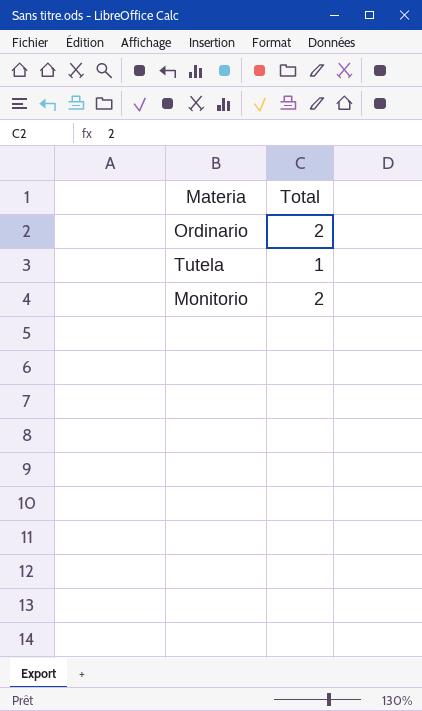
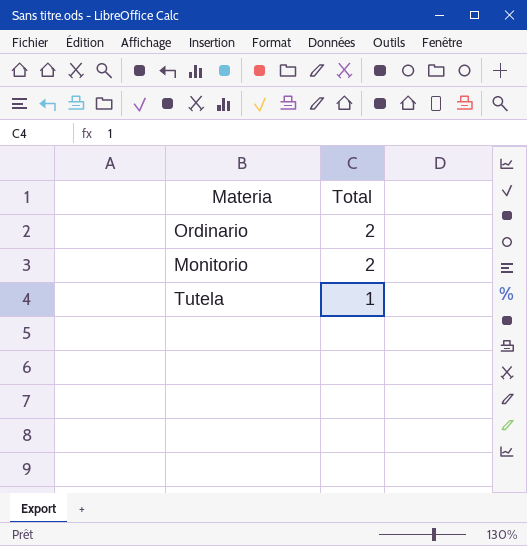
row order: none -> Total descending

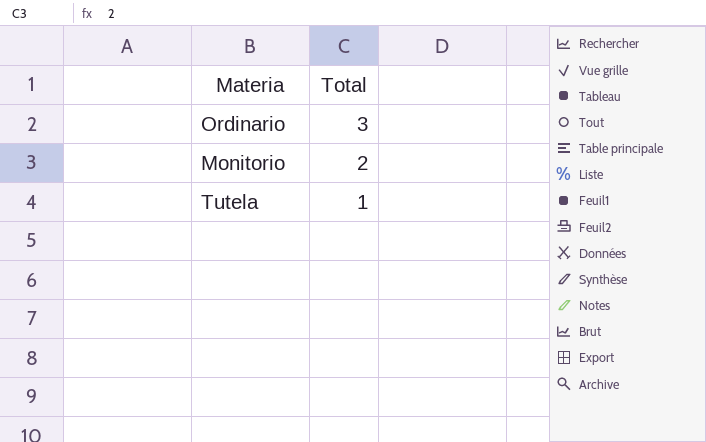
Ordinario | Total: 2 -> 3

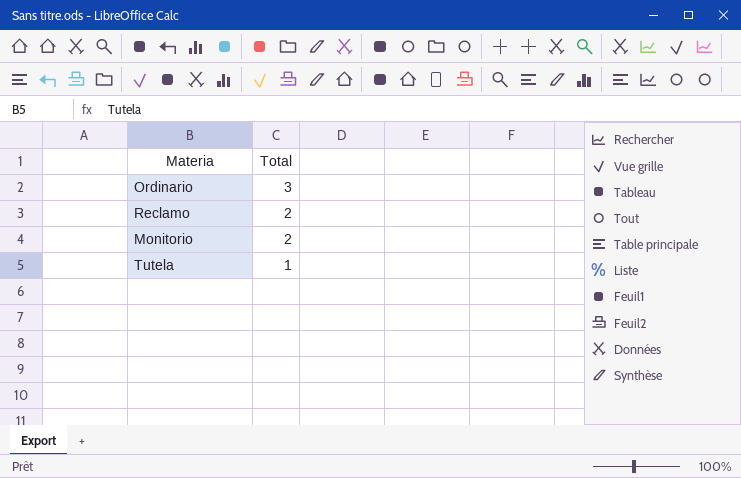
row Reclamo: none -> 2

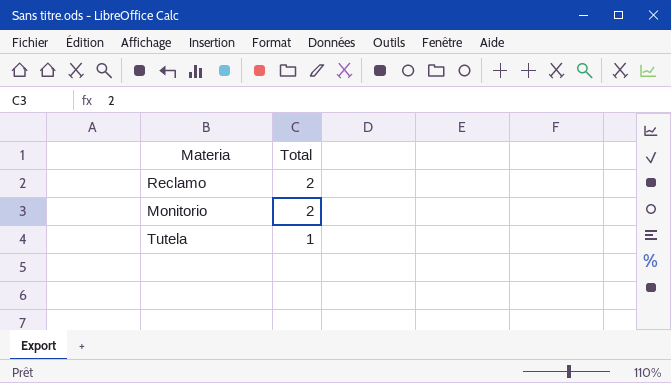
row Ordinario: 3 -> none

